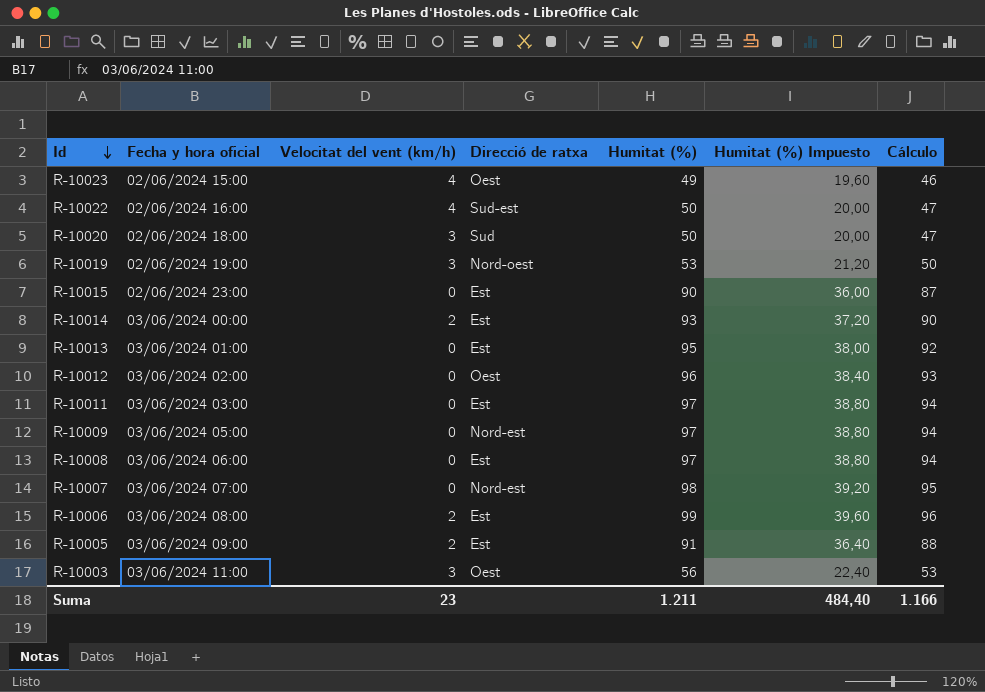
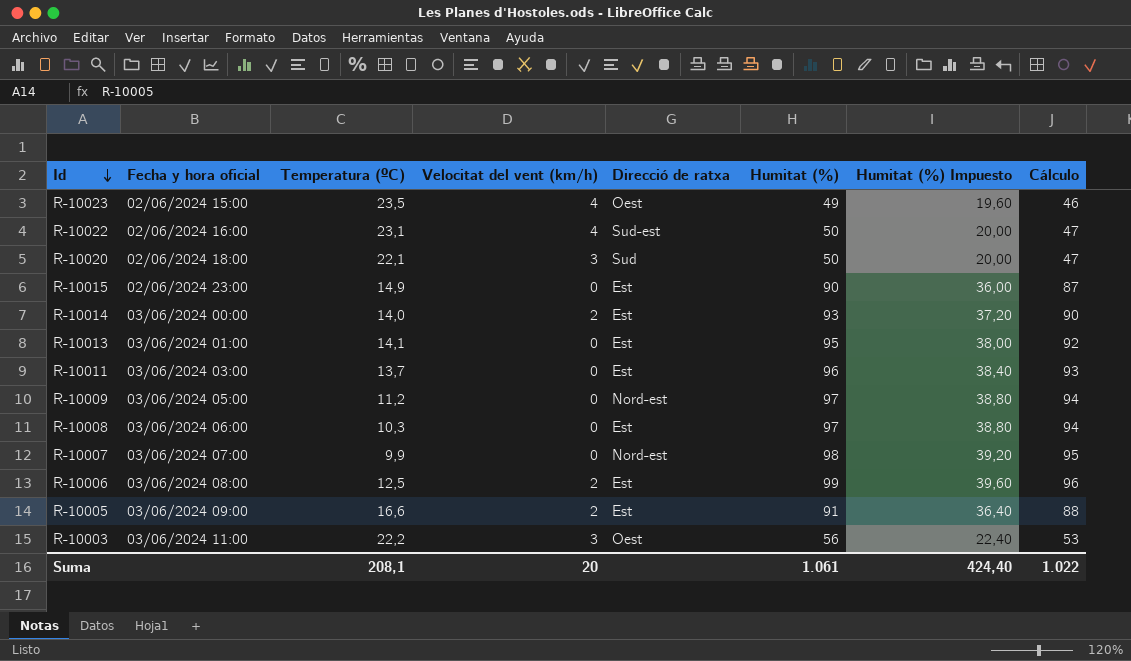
column Temperatura (ºC) | position: none -> 3
row R-10019: 02/06/2024 19:00 | 3 | Nord-oest | 53 | 21,20 | 50 -> none
row R-10012: 03/06/2024 02:00 | 0 | Oest | 96 | 38,40 | 93 -> none
R-10011 | Humitat (%): 97 -> 96
R-10011 | Humitat (%) Impuesto: 38,80 -> 38,40
R-10011 | Cálculo: 94 -> 93
Suma | Velocitat del vent (km/h): 23 -> 20
Suma | Humitat (%): 1.211 -> 1.061
Suma | Humitat (%) Impuesto: 484,40 -> 424,40
Suma | Cálculo: 1.166 -> 1.022

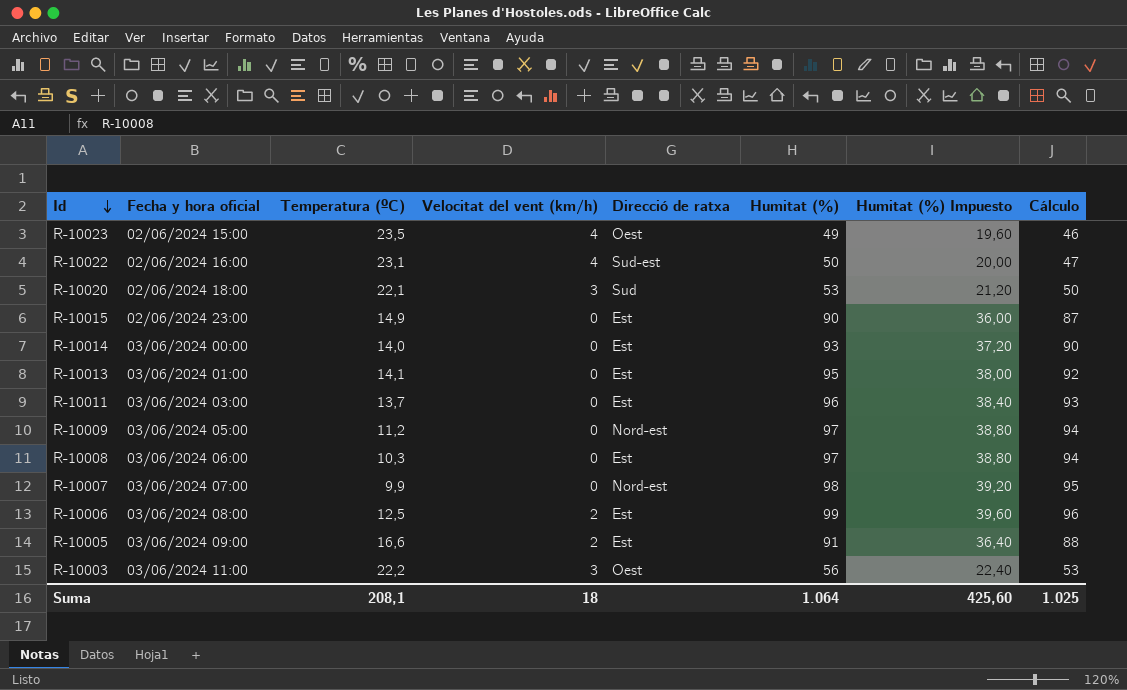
R-10020 | Humitat (%): 50 -> 53
R-10020 | Humitat (%) Impuesto: 20,00 -> 21,20
R-10020 | Cálculo: 47 -> 50
R-10014 | Velocitat del vent (km/h): 2 -> 0
Suma | Velocitat del vent (km/h): 20 -> 18
Suma | Humitat (%): 1.061 -> 1.064
Suma | Humitat (%) Impuesto: 424,40 -> 425,60
Suma | Cálculo: 1.022 -> 1.025

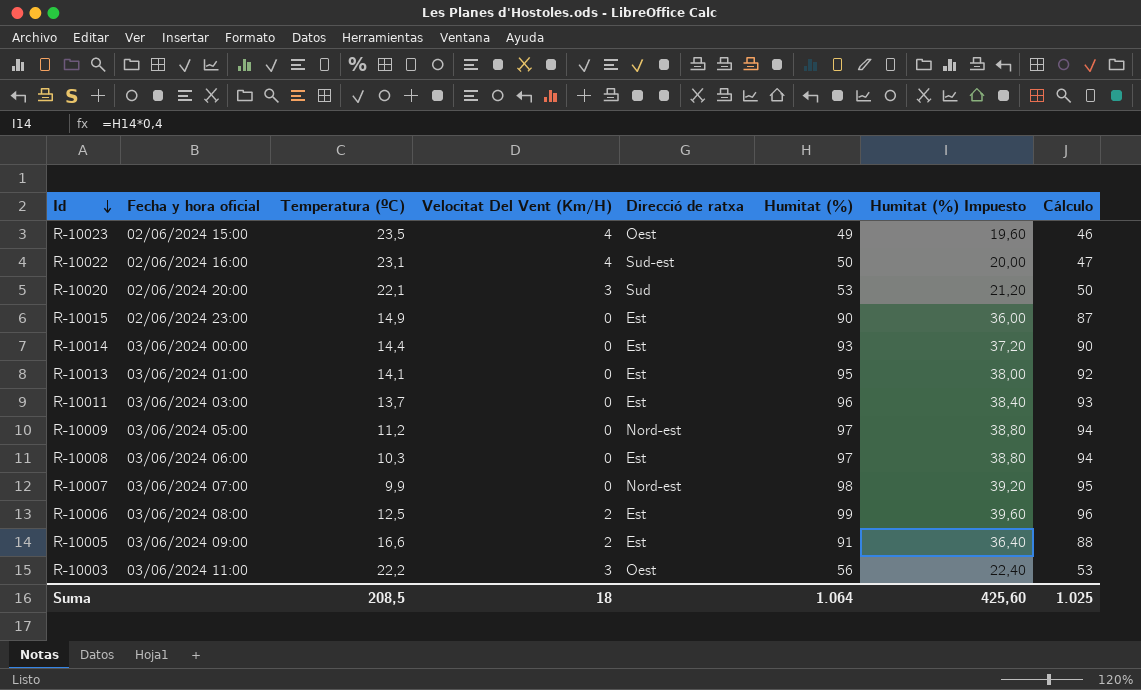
column name: Velocitat del vent (km/h) -> Velocitat Del Vent (Km/H)
R-10020 | Fecha y hora oficial: 02/06/2024 18:00 -> 02/06/2024 20:00
R-10014 | Temperatura (ºC): 14,0 -> 14,4
Suma | Temperatura (ºC): 208,1 -> 208,5

